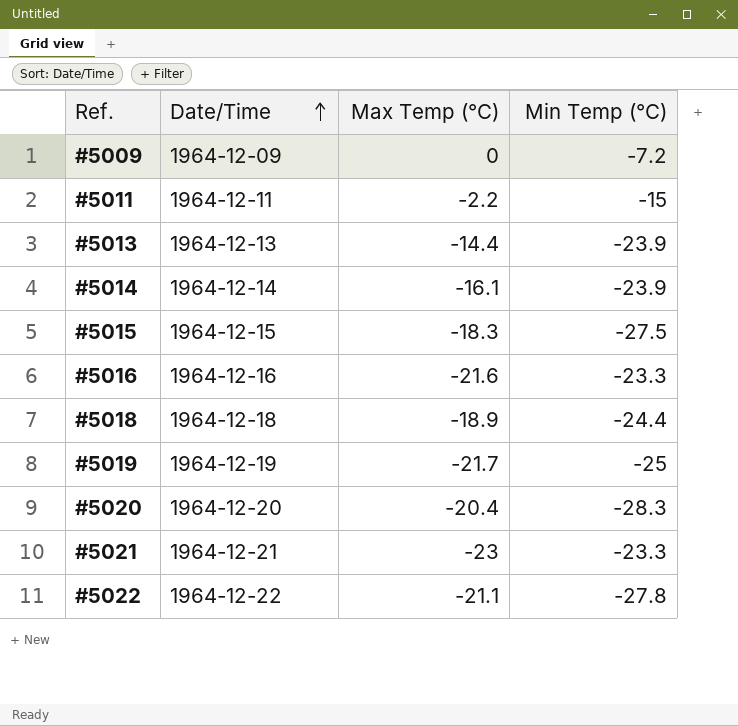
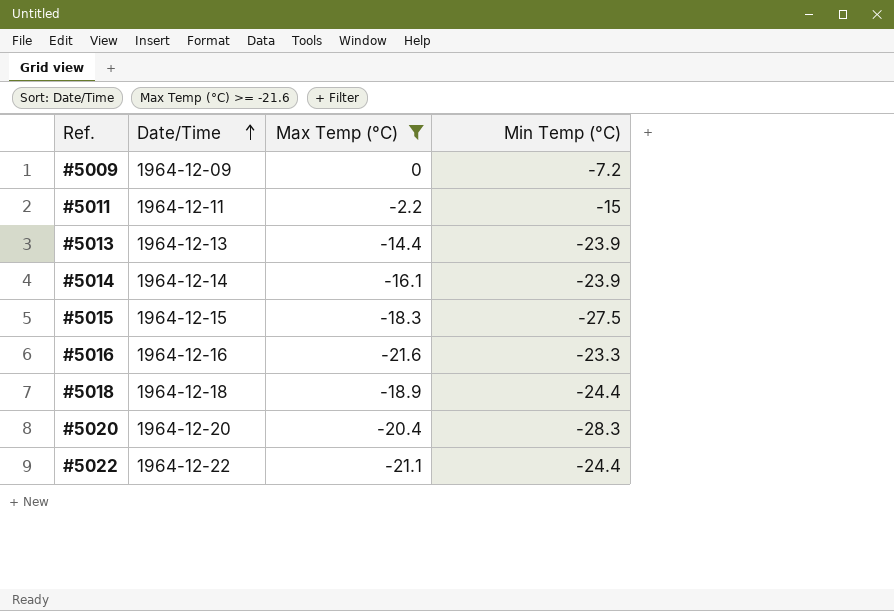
filter: none -> Max Temp (°C) >= -21.6
#5022 | Min Temp (°C): -27.8 -> -24.4

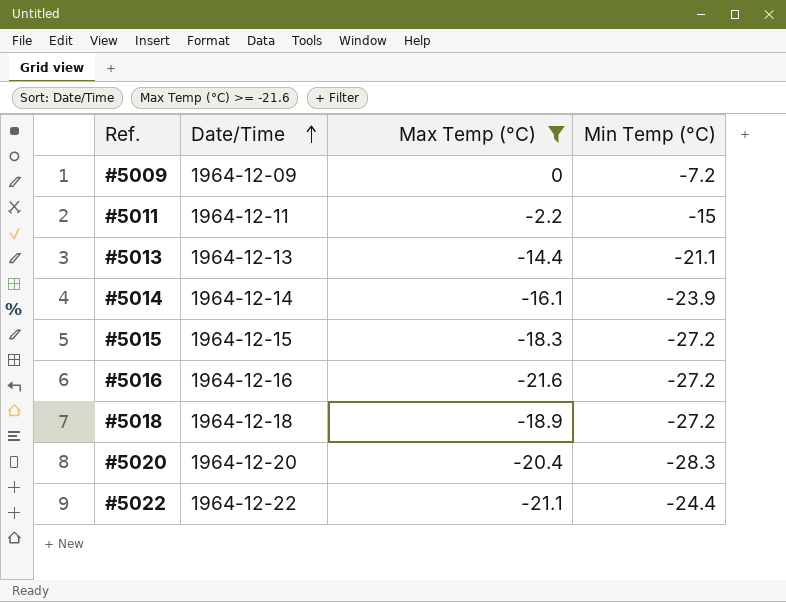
#5013 | Min Temp (°C): -23.9 -> -21.1
#5015 | Min Temp (°C): -27.5 -> -27.2
#5016 | Min Temp (°C): -23.3 -> -27.2
#5018 | Min Temp (°C): -24.4 -> -27.2

